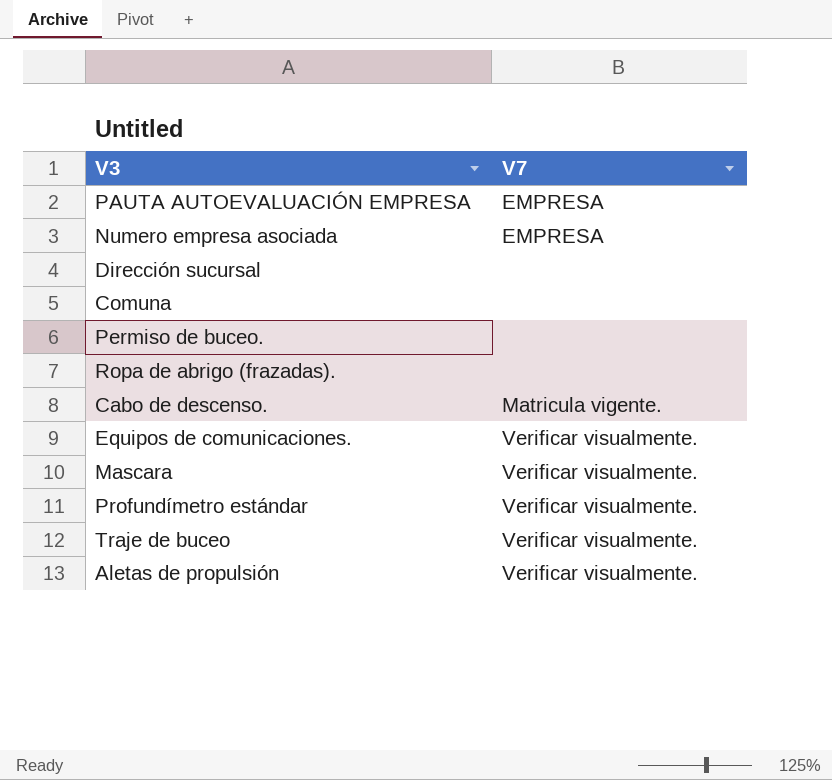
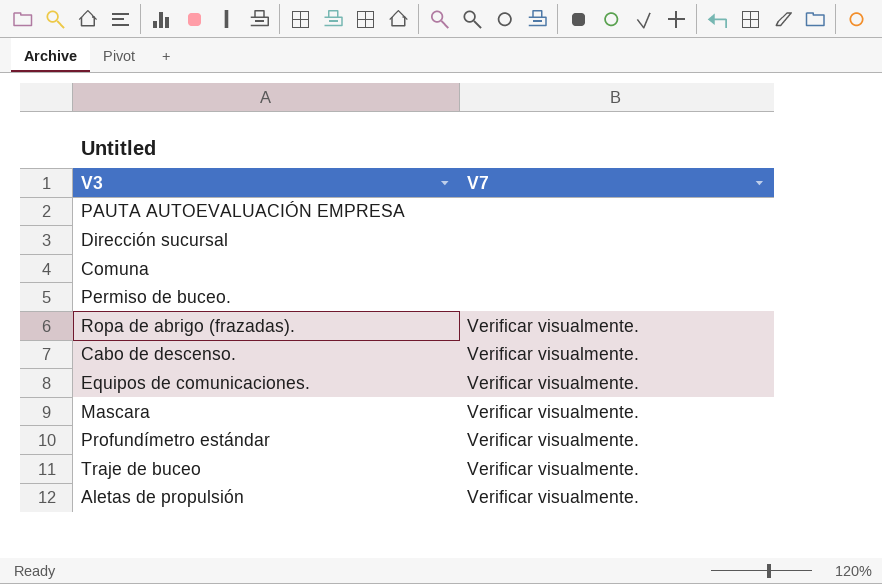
row Numero empresa asociada: EMPRESA -> none
PAUTA AUTOEVALUACIÓN EMPRESA | V7: EMPRESA -> none
Ropa de abrigo (frazadas). | V7: none -> Verificar visualmente.
Cabo de descenso. | V7: Matricula vigente. -> Verificar visualmente.

